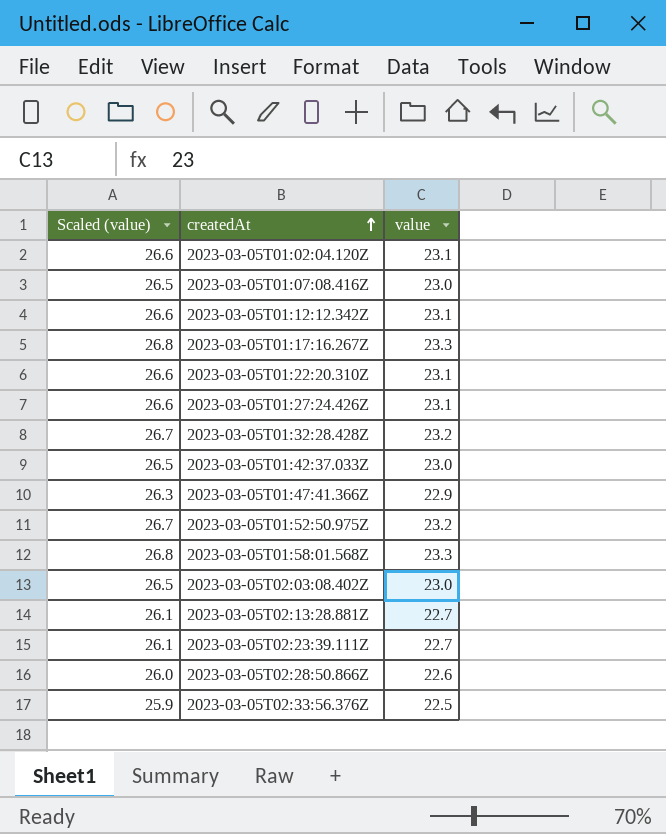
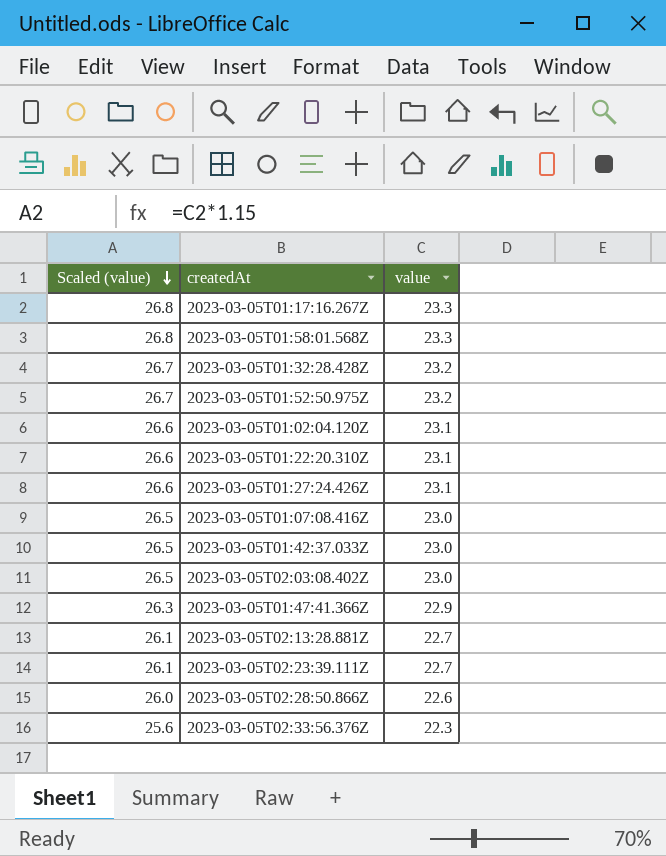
row order: createdAt ascending -> Scaled (value) descending
row 2023-03-05T01:12:12.342Z: 26.6 | 23.1 -> none
2023-03-05T02:33:56.376Z | Scaled (value): 25.9 -> 25.6
2023-03-05T02:33:56.376Z | value: 22.5 -> 22.3

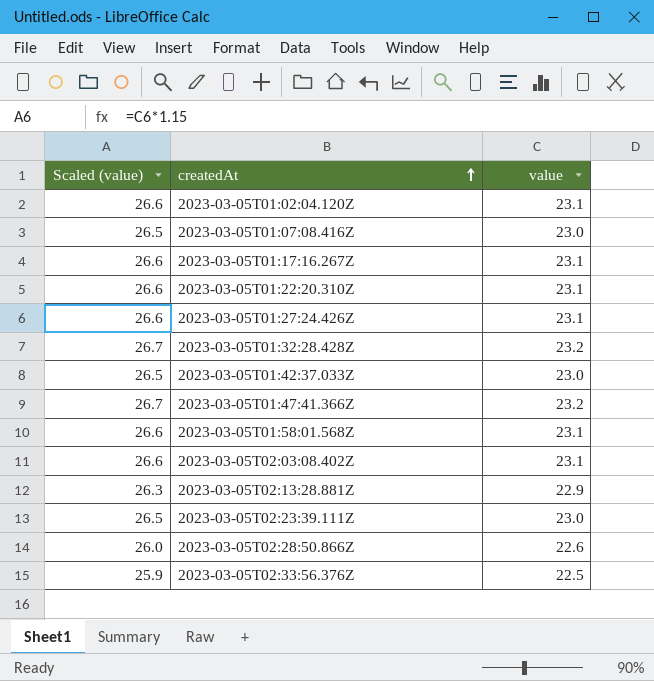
row order: Scaled (value) descending -> createdAt ascending
row 2023-03-05T01:52:50.975Z: 26.7 | 23.2 -> none
2023-03-05T01:17:16.267Z | Scaled (value): 26.8 -> 26.6
2023-03-05T01:17:16.267Z | value: 23.3 -> 23.1
2023-03-05T01:47:41.366Z | Scaled (value): 26.3 -> 26.7
2023-03-05T01:47:41.366Z | value: 22.9 -> 23.2
2023-03-05T01:58:01.568Z | Scaled (value): 26.8 -> 26.6
2023-03-05T01:58:01.568Z | value: 23.3 -> 23.1
2023-03-05T02:03:08.402Z | Scaled (value): 26.5 -> 26.6
2023-03-05T02:03:08.402Z | value: 23.0 -> 23.1
2023-03-05T02:13:28.881Z | Scaled (value): 26.1 -> 26.3
2023-03-05T02:13:28.881Z | value: 22.7 -> 22.9
2023-03-05T02:23:39.111Z | Scaled (value): 26.1 -> 26.5
2023-03-05T02:23:39.111Z | value: 22.7 -> 23.0
2023-03-05T02:33:56.376Z | Scaled (value): 25.6 -> 25.9
2023-03-05T02:33:56.376Z | value: 22.3 -> 22.5

